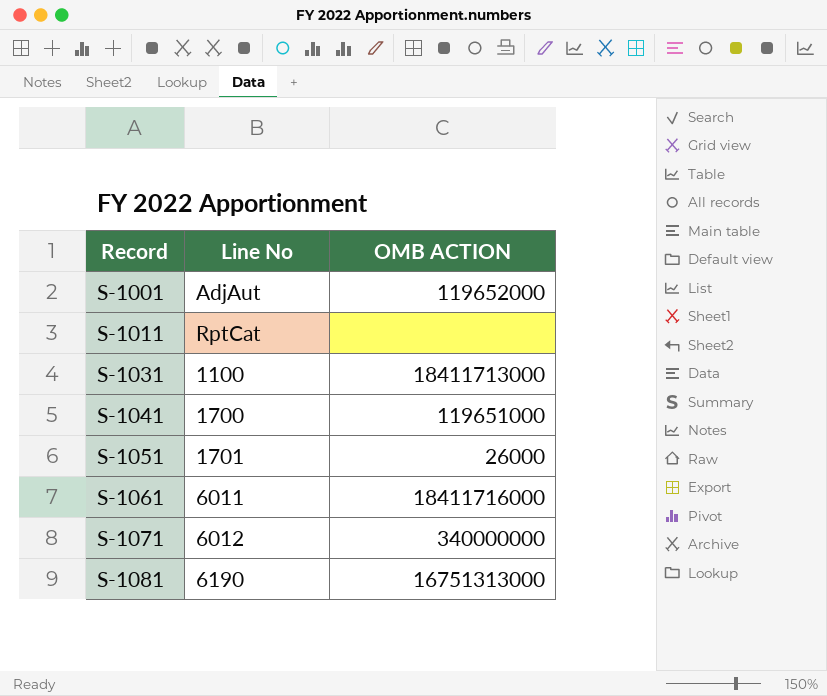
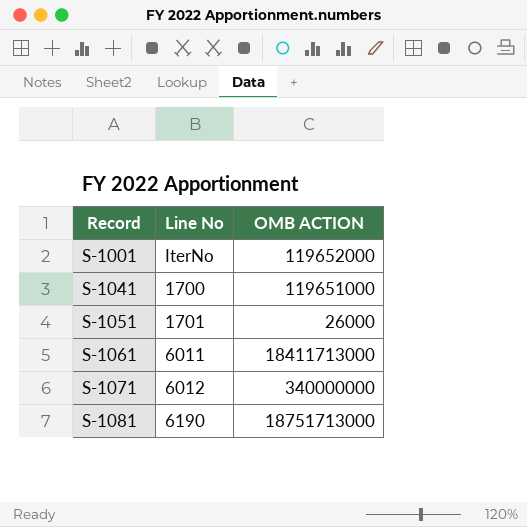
row S-1011: RptCat | none -> none
row S-1031: 1100 | 18411713000 -> none
S-1001 | Line No: AdjAut -> IterNo
S-1061 | OMB ACTION: 18411716000 -> 18411713000
S-1081 | OMB ACTION: 16751313000 -> 18751713000

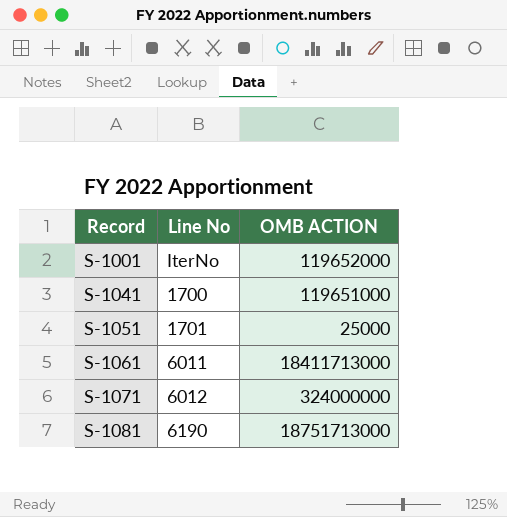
S-1051 | OMB ACTION: 26000 -> 25000
S-1071 | OMB ACTION: 340000000 -> 324000000

